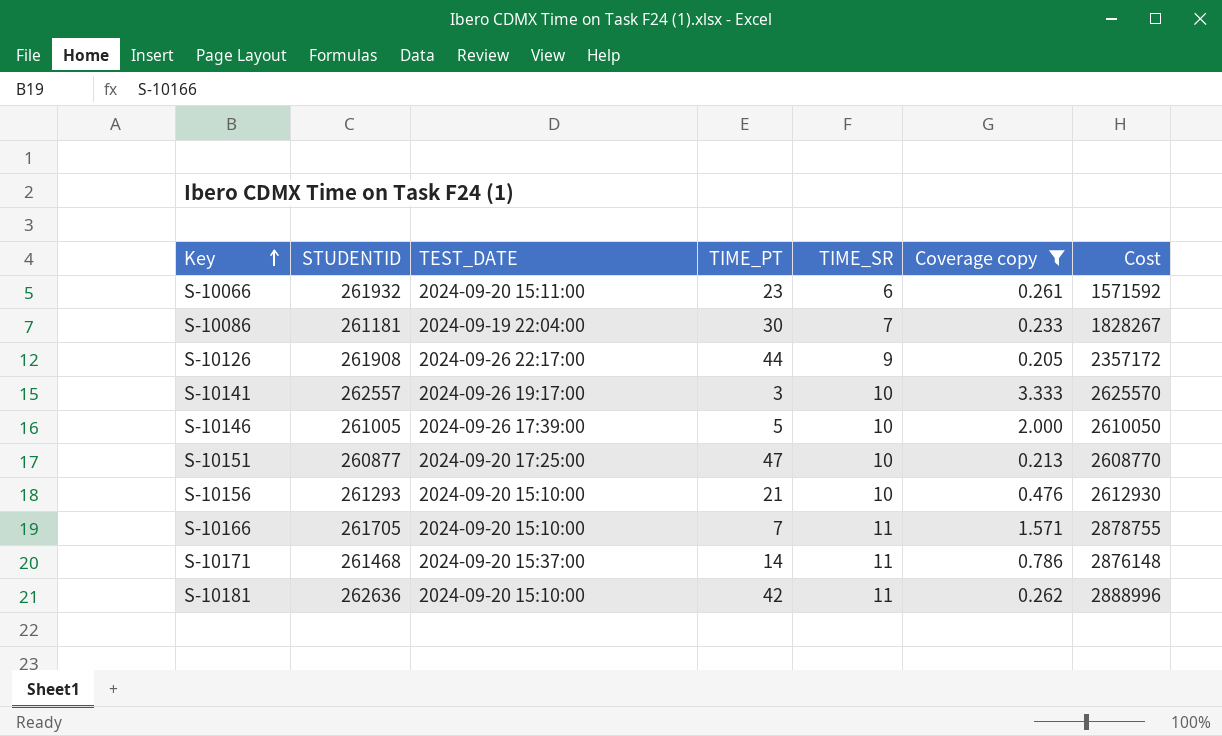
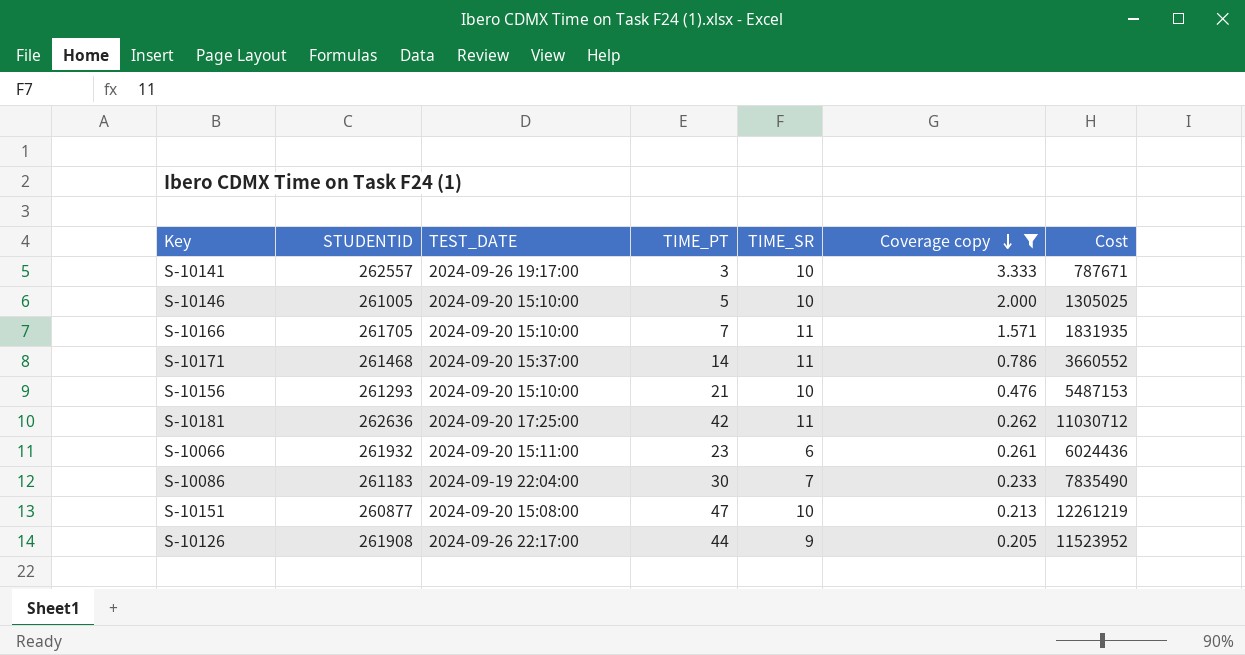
row order: Key ascending -> Coverage copy descending
column Cost | formula: [STUDENTID] * [TIME_SR] -> [STUDENTID] * [TIME_PT]
S-10146 | TEST_DATE: 2024-09-26 17:39:00 -> 2024-09-20 15:10:00
S-10181 | TEST_DATE: 2024-09-20 15:10:00 -> 2024-09-20 17:25:00
S-10086 | STUDENTID: 261181 -> 261183
S-10151 | TEST_DATE: 2024-09-20 17:25:00 -> 2024-09-20 15:08:00

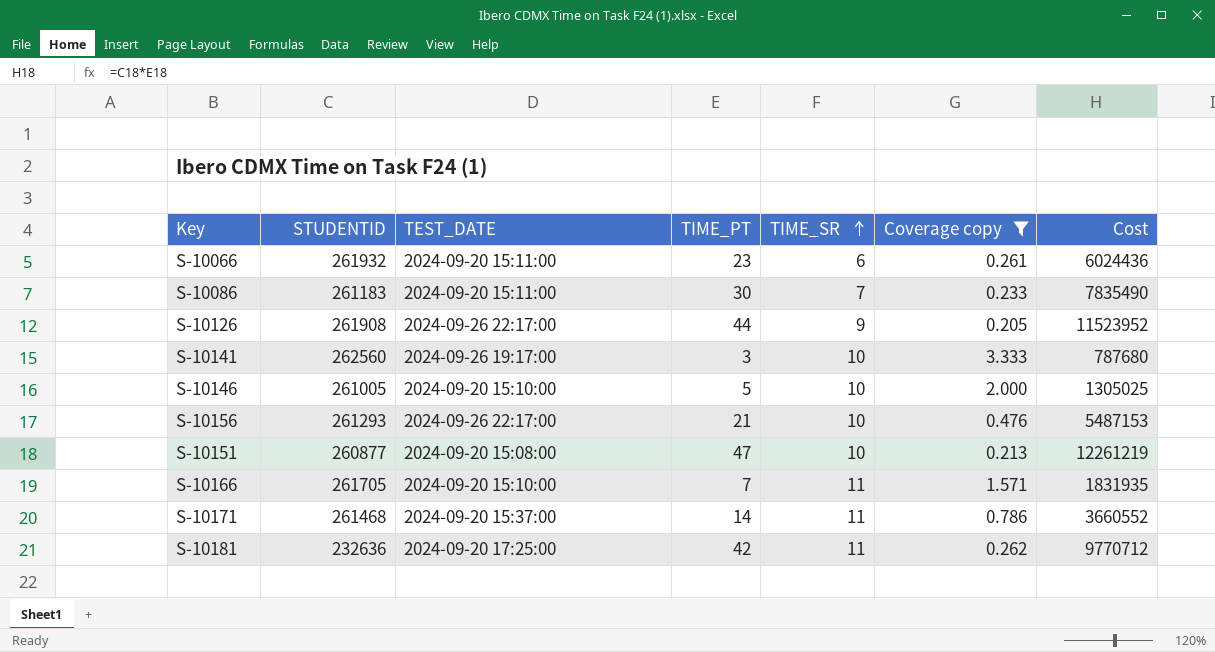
row order: Coverage copy descending -> TIME_SR ascending
S-10086 | TEST_DATE: 2024-09-19 22:04:00 -> 2024-09-20 15:11:00
S-10141 | STUDENTID: 262557 -> 262560
S-10141 | Cost: 787671 -> 787680
S-10156 | TEST_DATE: 2024-09-20 15:10:00 -> 2024-09-26 22:17:00
S-10181 | STUDENTID: 262636 -> 232636
S-10181 | Cost: 11030712 -> 9770712

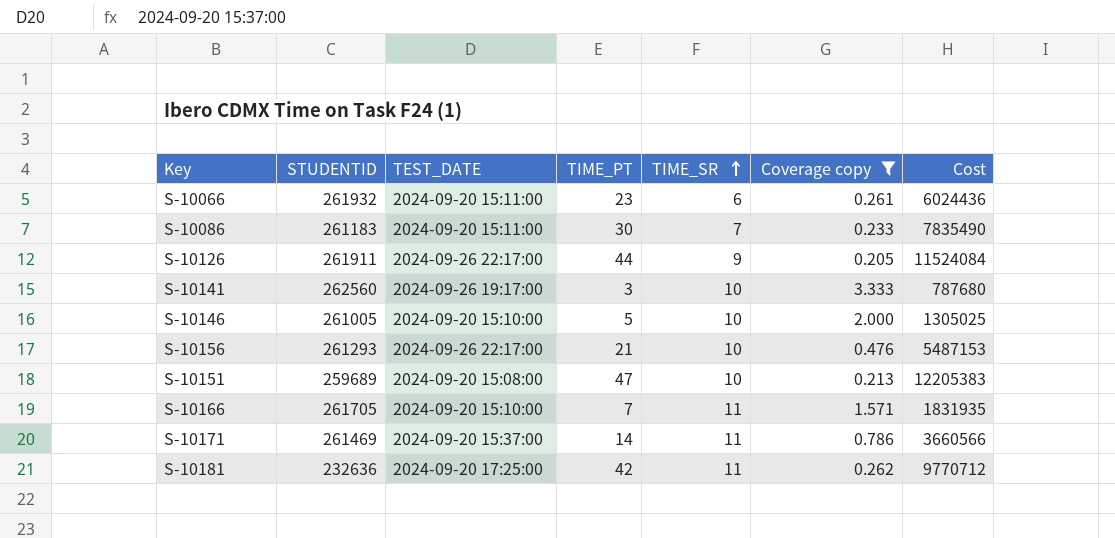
S-10126 | STUDENTID: 261908 -> 261911
S-10126 | Cost: 11523952 -> 11524084
S-10151 | STUDENTID: 260877 -> 259689
S-10151 | Cost: 12261219 -> 12205383
S-10171 | STUDENTID: 261468 -> 261469
S-10171 | Cost: 3660552 -> 3660566

